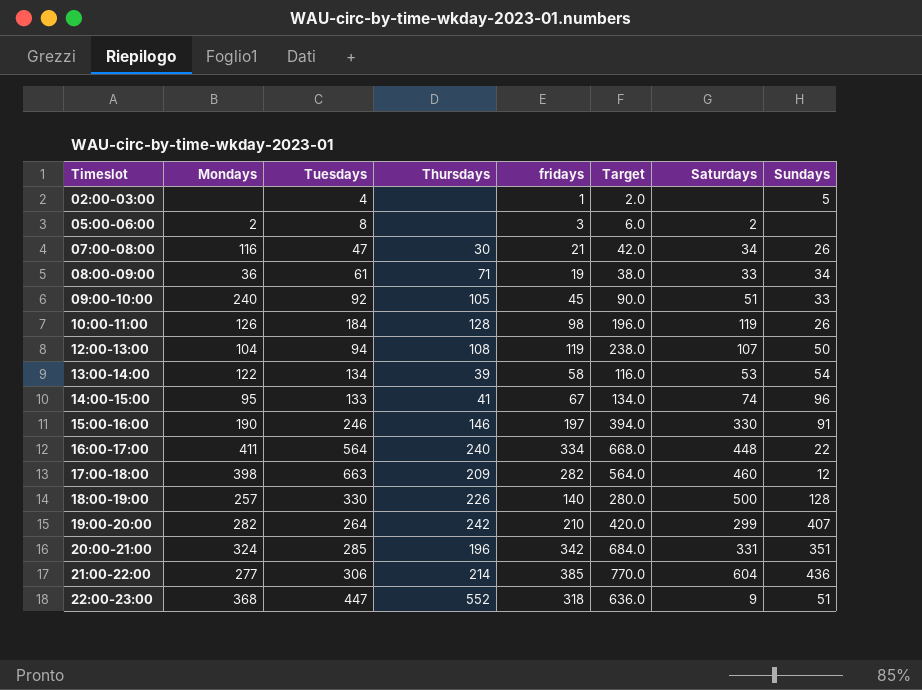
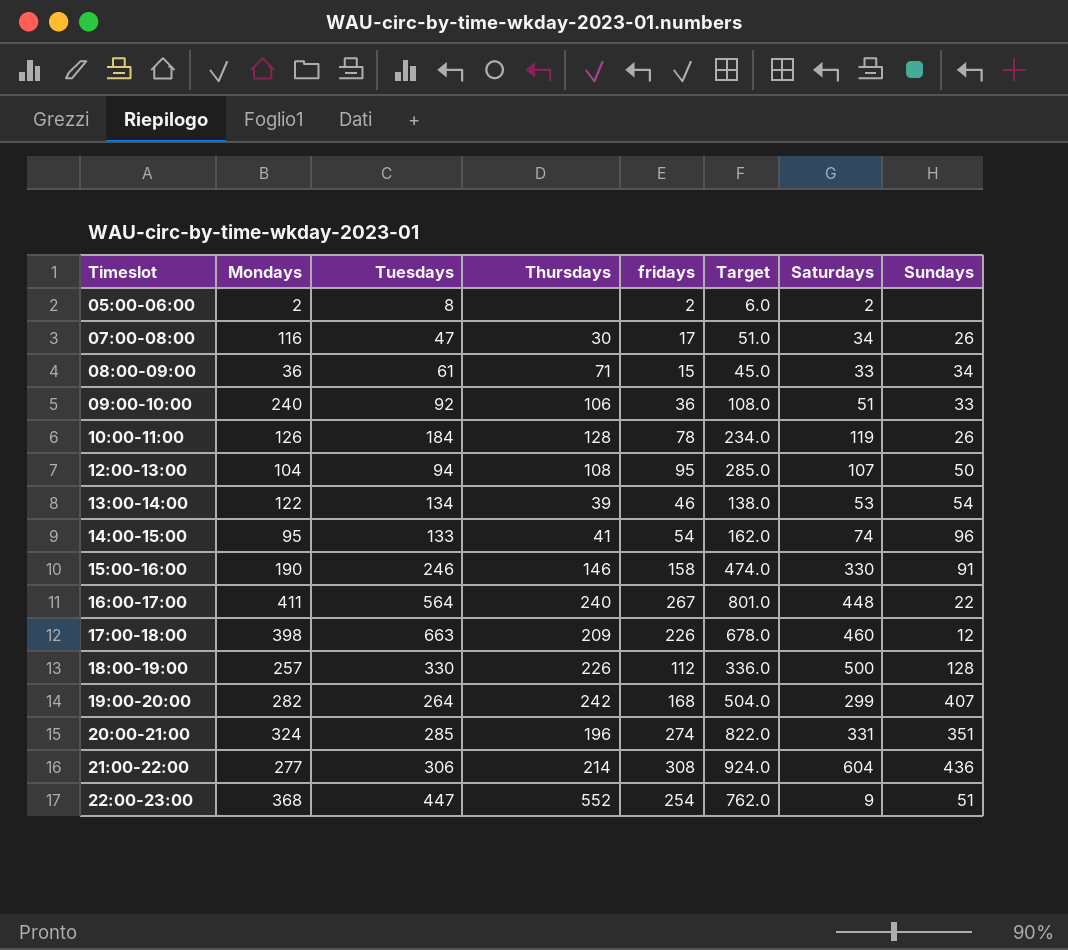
column Target | formula: [fridays] * 2 -> [fridays] * 3
row 02:00-03:00: none | 4 | none | 1 | 2.0 | none | 5 -> none
05:00-06:00 | fridays: 3 -> 2
07:00-08:00 | fridays: 21 -> 17
08:00-09:00 | fridays: 19 -> 15
09:00-10:00 | Thursdays: 105 -> 106
09:00-10:00 | fridays: 45 -> 36
10:00-11:00 | fridays: 98 -> 78
12:00-13:00 | fridays: 119 -> 95
13:00-14:00 | fridays: 58 -> 46
14:00-15:00 | fridays: 67 -> 54
15:00-16:00 | fridays: 197 -> 158
16:00-17:00 | fridays: 334 -> 267
17:00-18:00 | fridays: 282 -> 226
18:00-19:00 | fridays: 140 -> 112
19:00-20:00 | fridays: 210 -> 168
20:00-21:00 | fridays: 342 -> 274
21:00-22:00 | fridays: 385 -> 308
22:00-23:00 | fridays: 318 -> 254

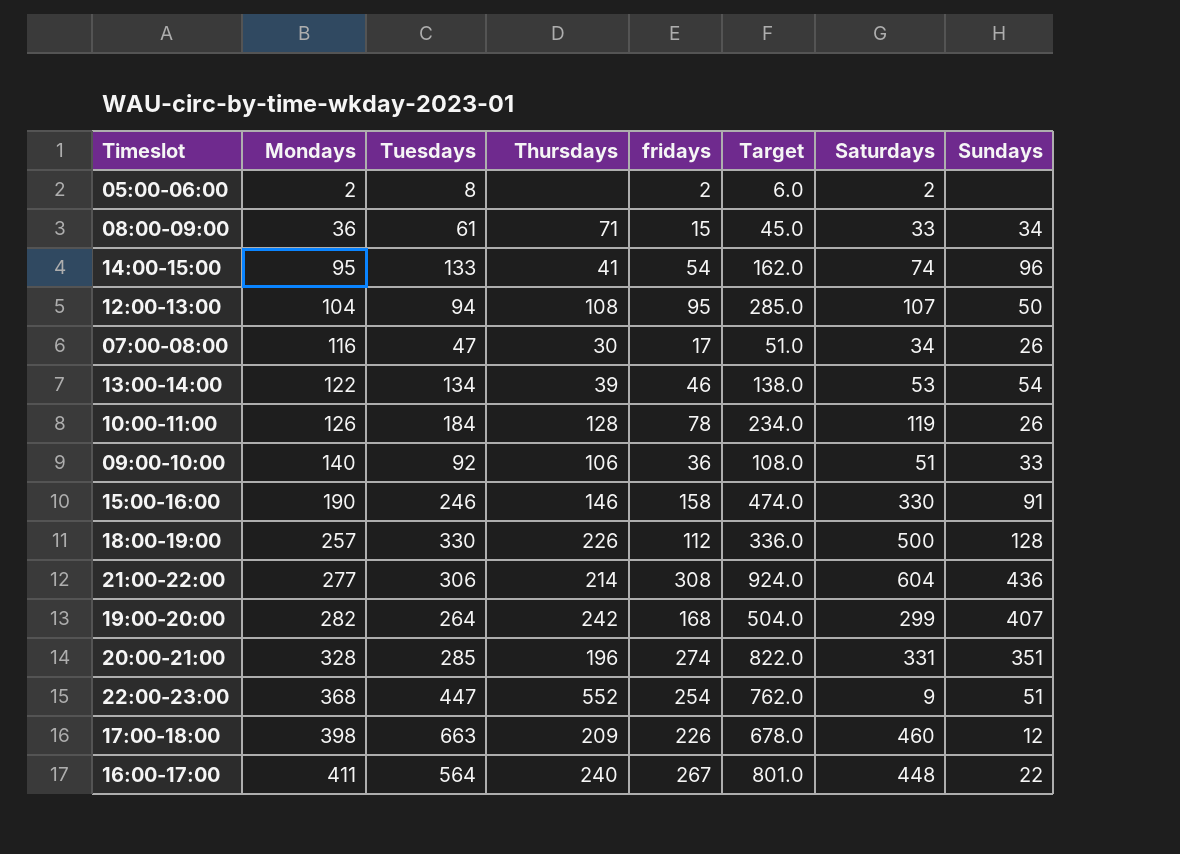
row order: Timeslot ascending -> Mondays ascending
09:00-10:00 | Mondays: 240 -> 140
20:00-21:00 | Mondays: 324 -> 328

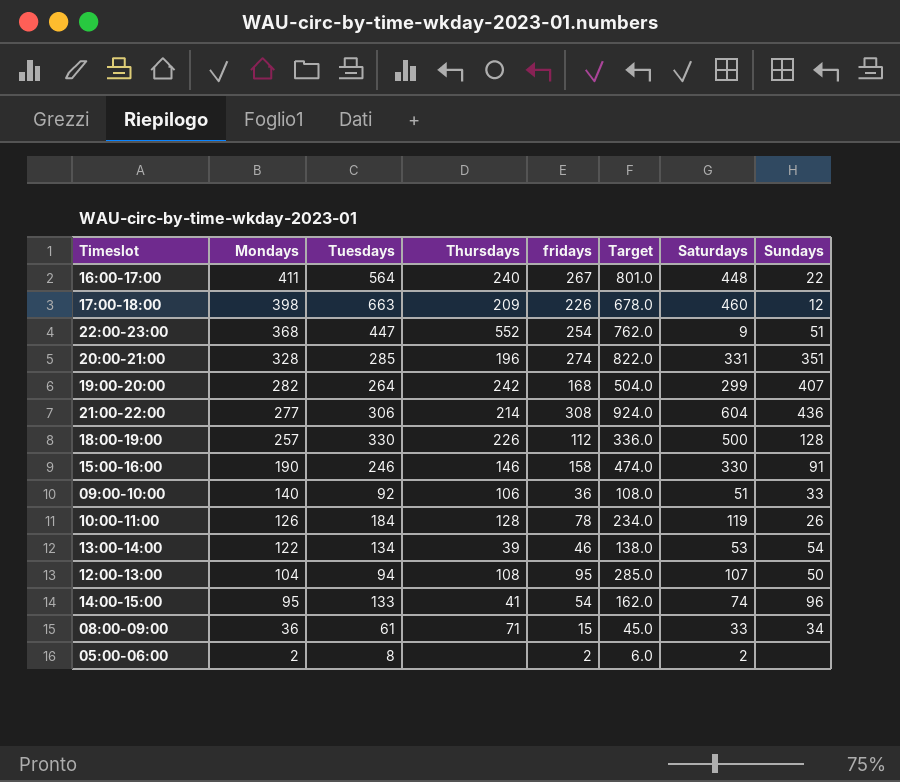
row order: Mondays ascending -> Mondays descending
row 07:00-08:00: 116 | 47 | 30 | 17 | 51.0 | 34 | 26 -> none

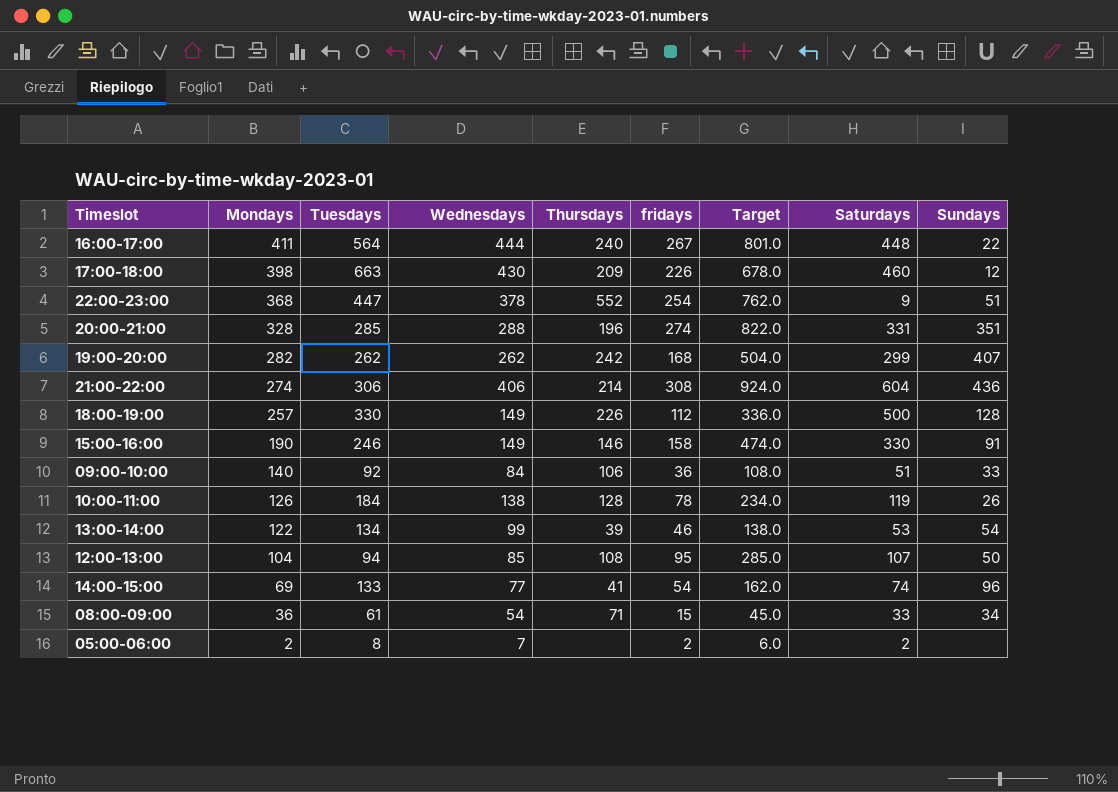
column Wednesdays | position: none -> 4
19:00-20:00 | Tuesdays: 264 -> 262
21:00-22:00 | Mondays: 277 -> 274
14:00-15:00 | Mondays: 95 -> 69

